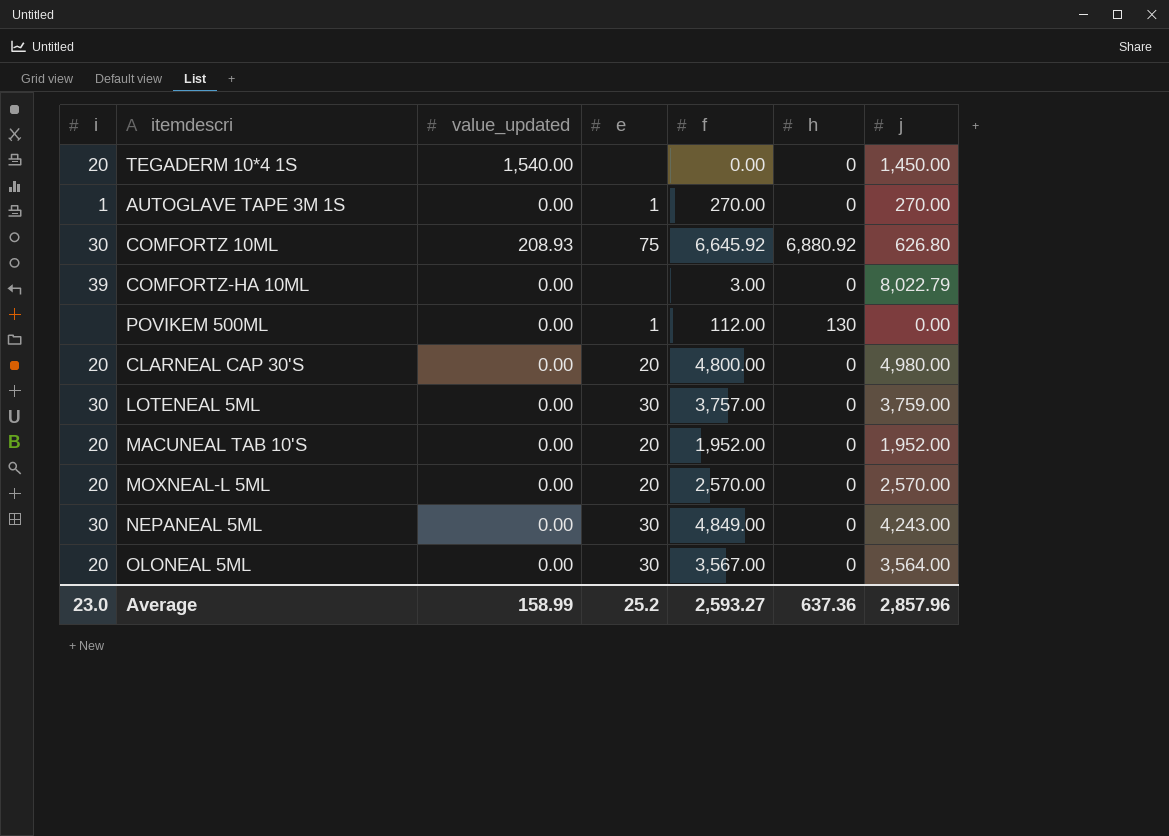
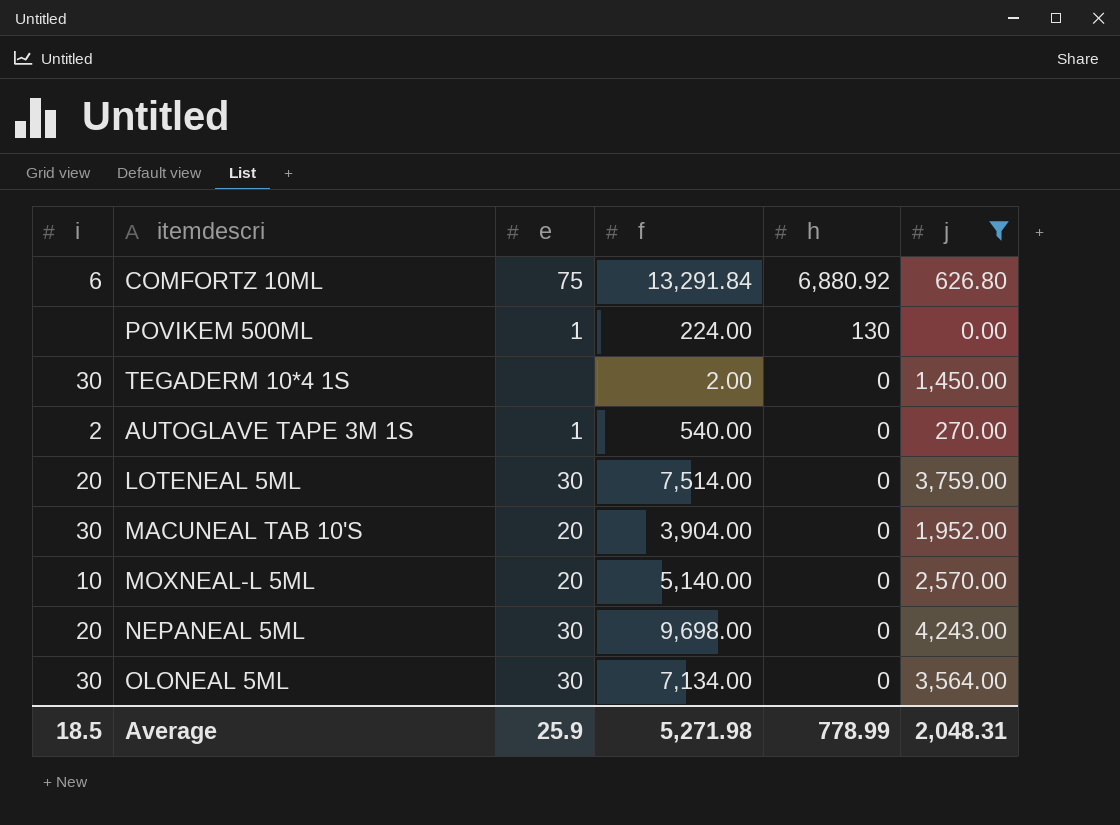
filter: none -> j <= 4,243.00
row order: none -> h descending
column value_updated | position: 3 -> none
COMFORTZ 10ML | i: 30 -> 6
COMFORTZ 10ML | f: 6,645.92 -> 13,291.84
POVIKEM 500ML | f: 112.00 -> 224.00
TEGADERM 10*4 1S | i: 20 -> 30
TEGADERM 10*4 1S | f: 0.00 -> 2.00
AUTOGLAVE TAPE 3M 1S | i: 1 -> 2
AUTOGLAVE TAPE 3M 1S | f: 270.00 -> 540.00
LOTENEAL 5ML | i: 30 -> 20
LOTENEAL 5ML | f: 3,757.00 -> 7,514.00
MACUNEAL TAB 10'S | i: 20 -> 30
MACUNEAL TAB 10'S | f: 1,952.00 -> 3,904.00
MOXNEAL-L 5ML | i: 20 -> 10
MOXNEAL-L 5ML | f: 2,570.00 -> 5,140.00
NEPANEAL 5ML | i: 30 -> 20
NEPANEAL 5ML | f: 4,849.00 -> 9,698.00
OLONEAL 5ML | i: 20 -> 30
OLONEAL 5ML | f: 3,567.00 -> 7,134.00
Average | i: 23.0 -> 18.5
Average | e: 25.2 -> 25.9
Average | f: 2,593.27 -> 5,271.98
Average | h: 637.36 -> 778.99
Average | j: 2,857.96 -> 2,048.31

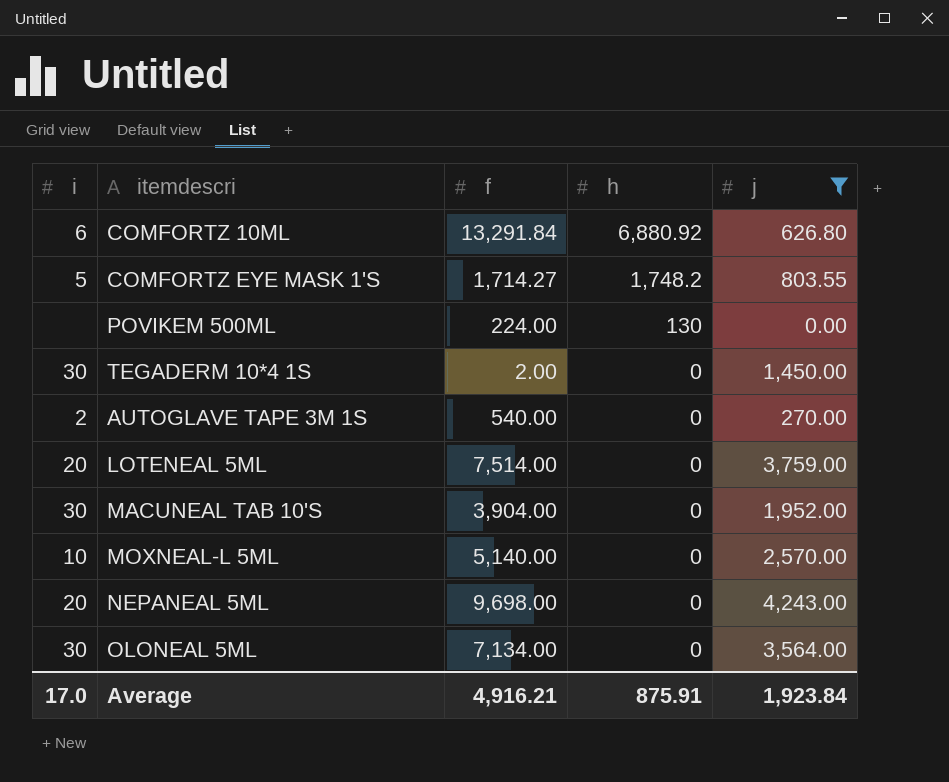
column e | position: 3 -> none
row COMFORTZ EYE MASK 1'S: none -> 5 | 1,714.27 | 1,748.2 | 803.55
Average | i: 18.5 -> 17.0
Average | f: 5,271.98 -> 4,916.21
Average | h: 778.99 -> 875.91
Average | j: 2,048.31 -> 1,923.84

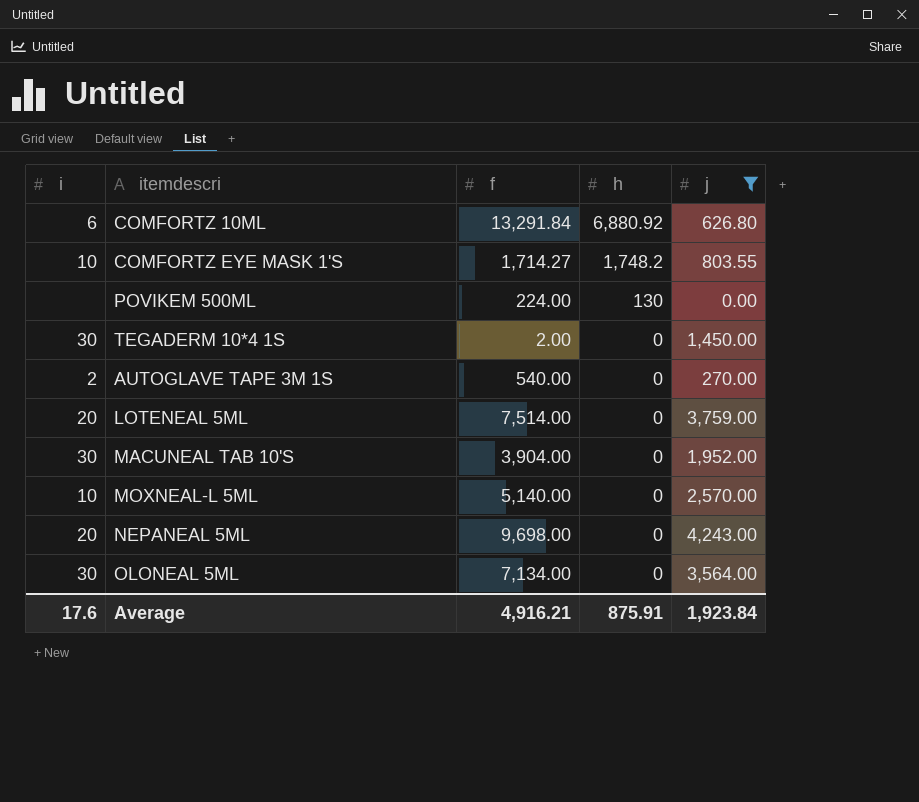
COMFORTZ EYE MASK 1'S | i: 5 -> 10
Average | i: 17.0 -> 17.6

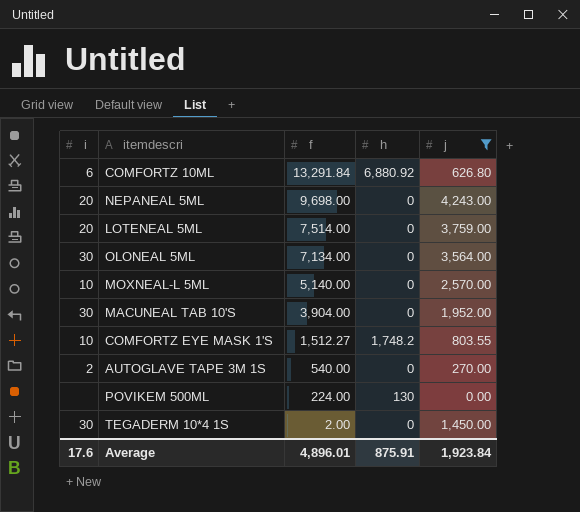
row order: h descending -> f descending
COMFORTZ EYE MASK 1'S | f: 1,714.27 -> 1,512.27
Average | f: 4,916.21 -> 4,896.01

